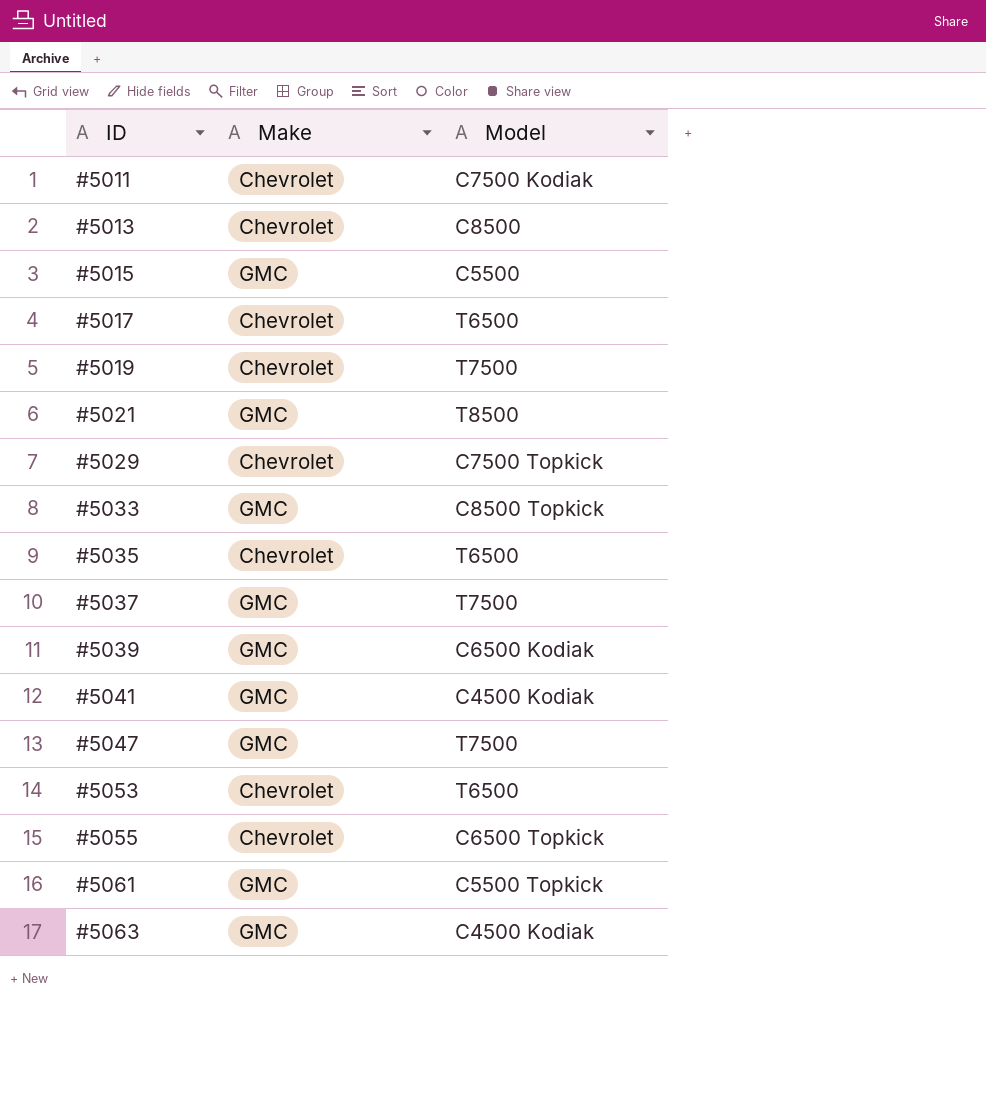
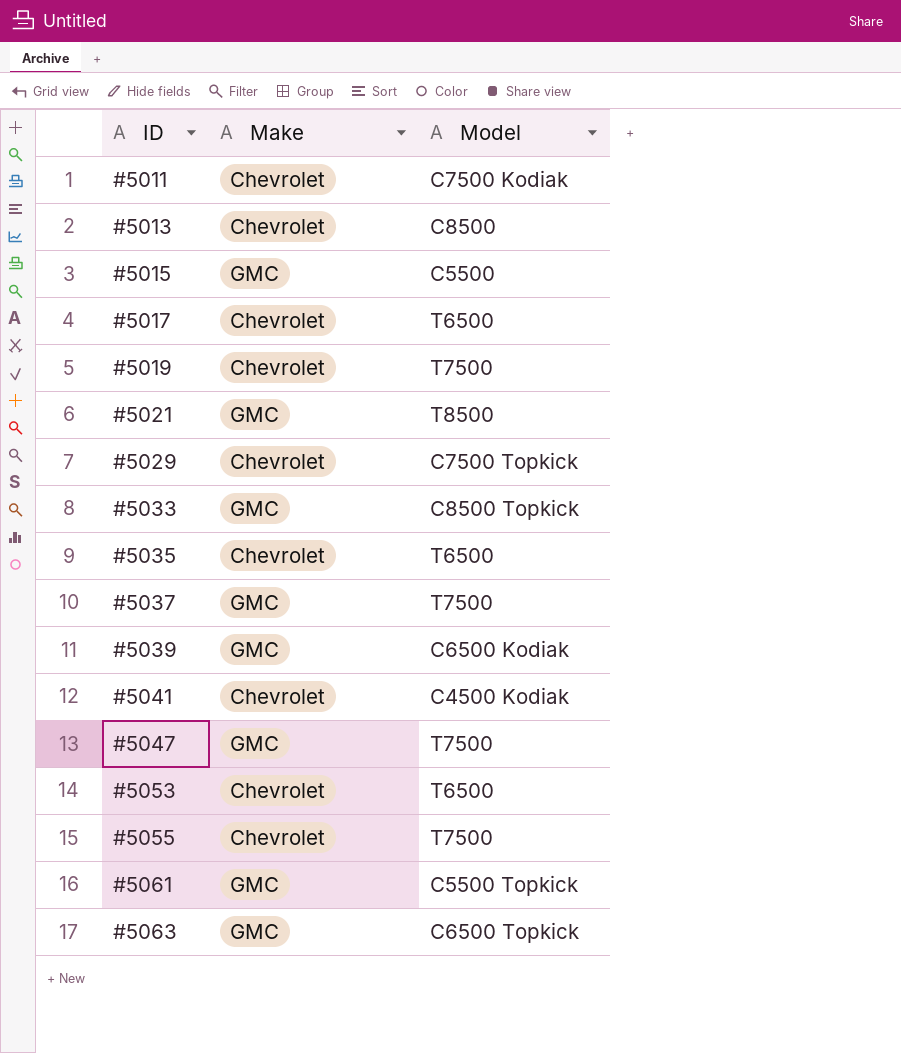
#5041 | Make: GMC -> Chevrolet
#5055 | Model: C6500 Topkick -> T7500
#5063 | Model: C4500 Kodiak -> C6500 Topkick

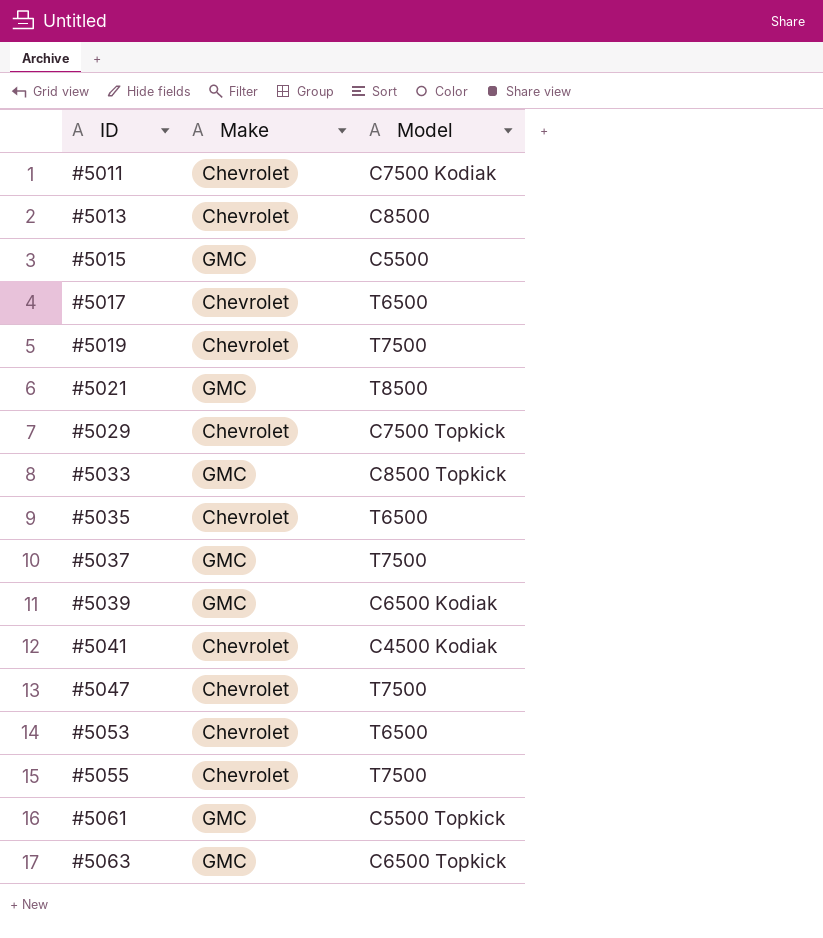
#5047 | Make: GMC -> Chevrolet

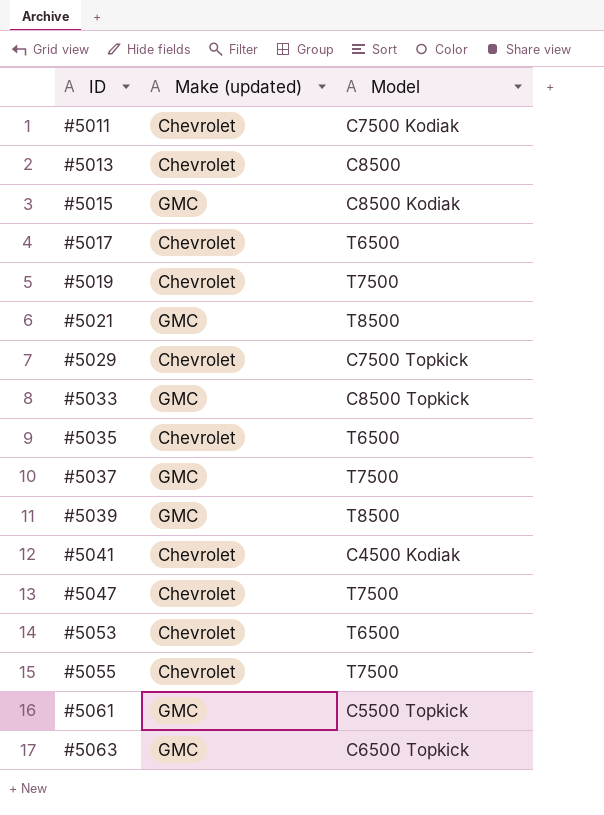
column name: Make -> Make (updated)
#5015 | Model: C5500 -> C8500 Kodiak
#5039 | Model: C6500 Kodiak -> T8500

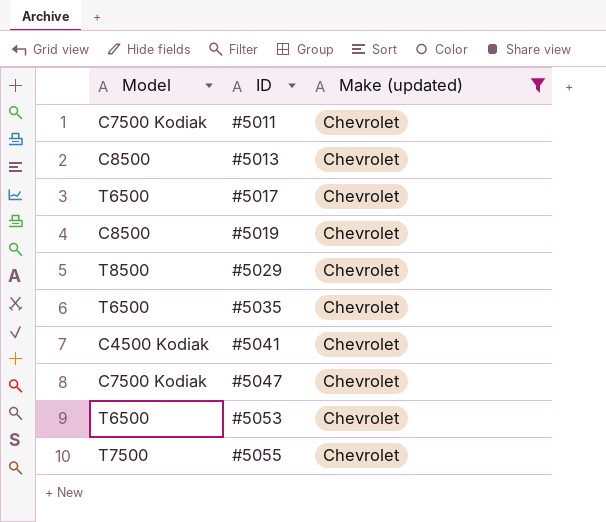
filter: none -> Make (updated) = Chevrolet
column Model | position: 3 -> 1
#5019 | Model: T7500 -> C8500
#5029 | Model: C7500 Topkick -> T8500
#5047 | Model: T7500 -> C7500 Kodiak

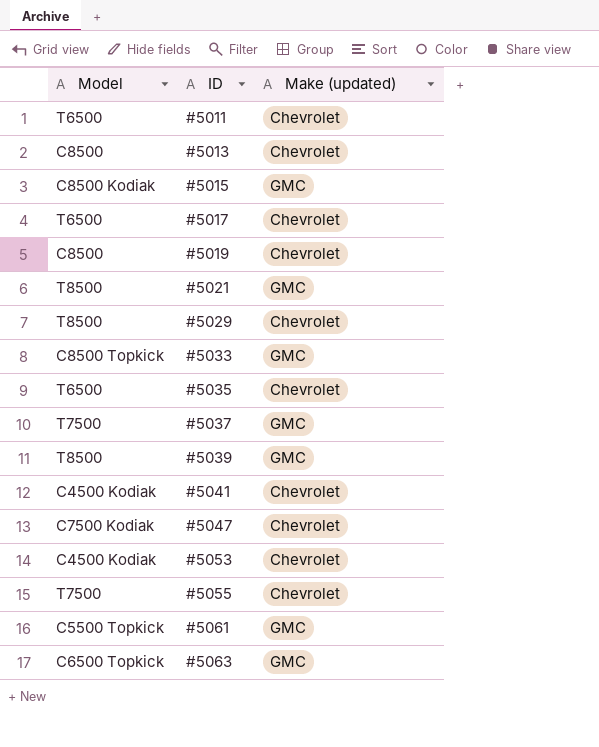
filter: Make (updated) = Chevrolet -> none
#5011 | Model: C7500 Kodiak -> T6500
#5053 | Model: T6500 -> C4500 Kodiak

